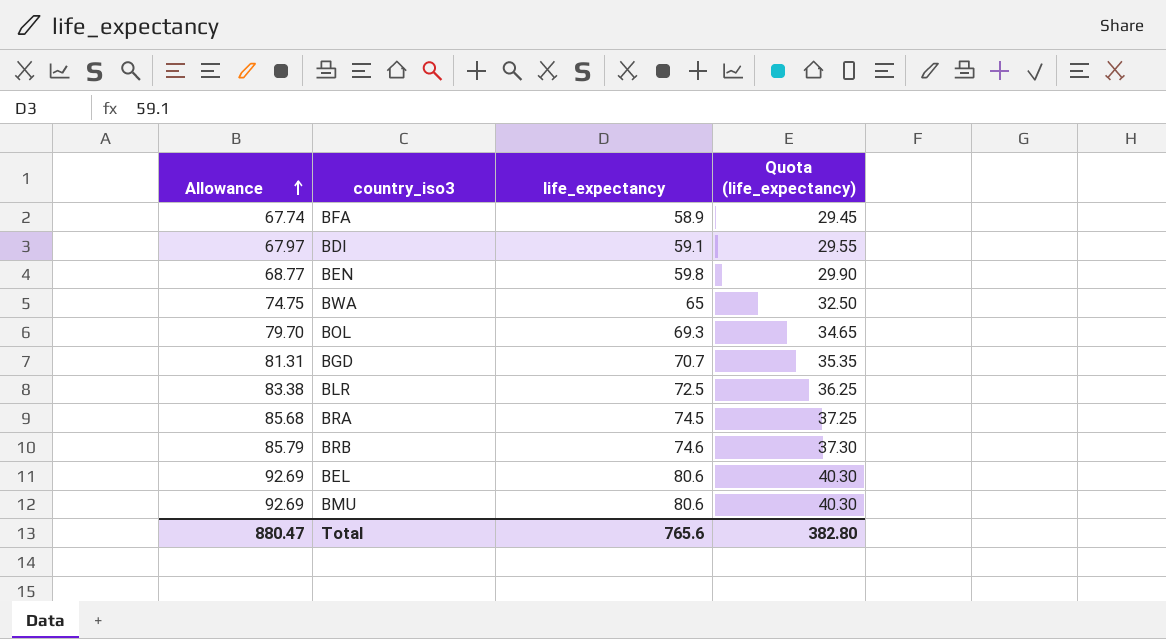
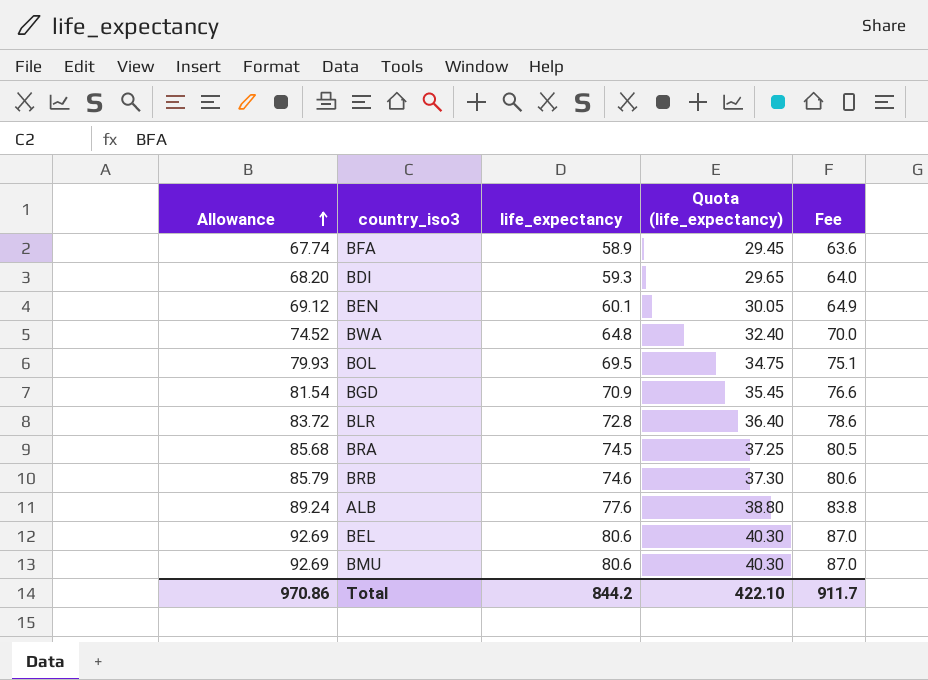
column Fee | formula: none -> [life_expectancy] * 1.08
BDI | Allowance: 67.97 -> 68.20
BDI | life_expectancy: 59.1 -> 59.3
BDI | Quota (life_expectancy): 29.55 -> 29.65
BEN | Allowance: 68.77 -> 69.12
BEN | life_expectancy: 59.8 -> 60.1
BEN | Quota (life_expectancy): 29.90 -> 30.05
BWA | Allowance: 74.75 -> 74.52
BWA | life_expectancy: 65 -> 64.8
BWA | Quota (life_expectancy): 32.50 -> 32.40
BOL | Allowance: 79.70 -> 79.93
BOL | life_expectancy: 69.3 -> 69.5
BOL | Quota (life_expectancy): 34.65 -> 34.75
BGD | Allowance: 81.31 -> 81.54
BGD | life_expectancy: 70.7 -> 70.9
BGD | Quota (life_expectancy): 35.35 -> 35.45
BLR | Allowance: 83.38 -> 83.72
BLR | life_expectancy: 72.5 -> 72.8
BLR | Quota (life_expectancy): 36.25 -> 36.40
row ALB: none -> 89.24 | 77.6 | 38.80 | 83.8
Total | Allowance: 880.47 -> 970.86
Total | life_expectancy: 765.6 -> 844.2
Total | Quota (life_expectancy): 382.80 -> 422.10

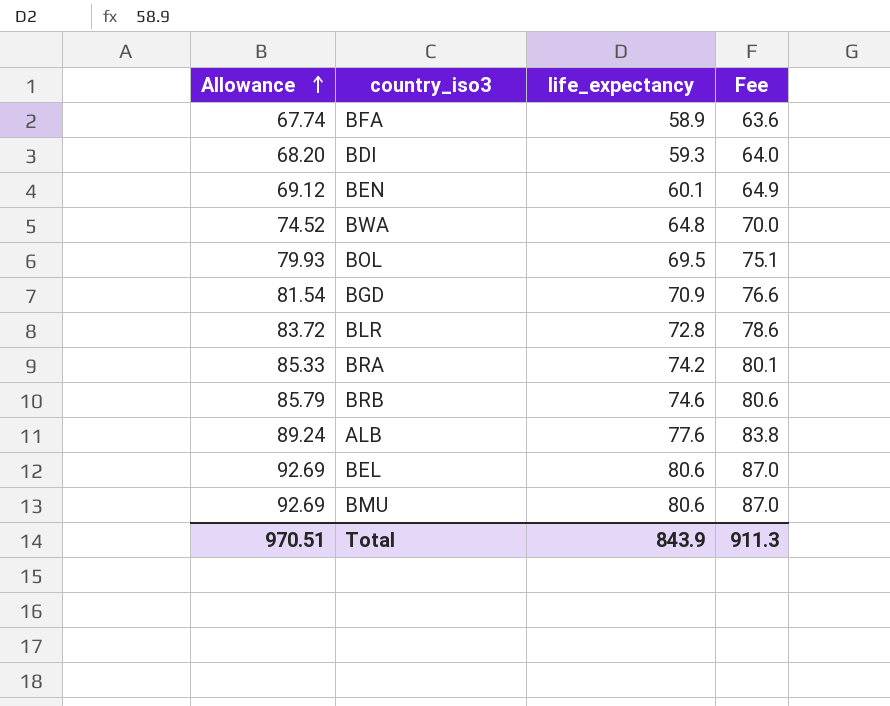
column Quota (life_expectancy) | formula: [life_expectancy] * 0.5 -> none
BRA | Allowance: 85.68 -> 85.33
BRA | life_expectancy: 74.5 -> 74.2
BRA | Fee: 80.5 -> 80.1
Total | Allowance: 970.86 -> 970.51
Total | life_expectancy: 844.2 -> 843.9
Total | Fee: 911.7 -> 911.3

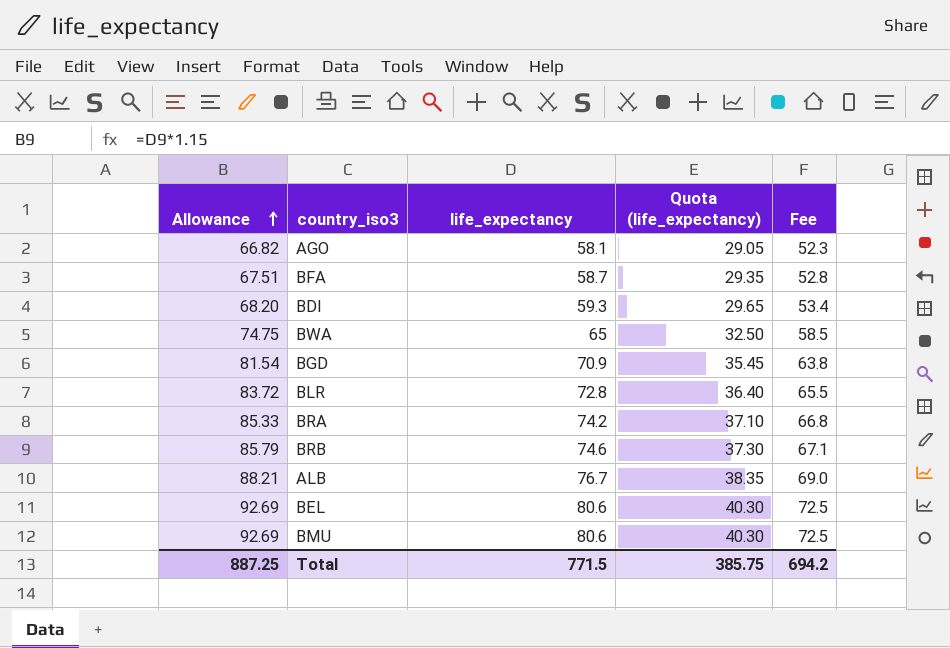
column Quota (life_expectancy) | formula: none -> [life_expectancy] * 0.5
column Fee | formula: [life_expectancy] * 1.08 -> [life_expectancy] * 0.9
row BEN: 69.12 | 60.1 | 64.9 -> none
row BOL: 79.93 | 69.5 | 75.1 -> none
row AGO: none -> 66.82 | 58.1 | 29.05 | 52.3
BFA | Allowance: 67.74 -> 67.51
BFA | life_expectancy: 58.9 -> 58.7
BWA | Allowance: 74.52 -> 74.75
BWA | life_expectancy: 64.8 -> 65
ALB | Allowance: 89.24 -> 88.21
ALB | life_expectancy: 77.6 -> 76.7
Total | Allowance: 970.51 -> 887.25
Total | life_expectancy: 843.9 -> 771.5
Total | Fee: 911.3 -> 694.2

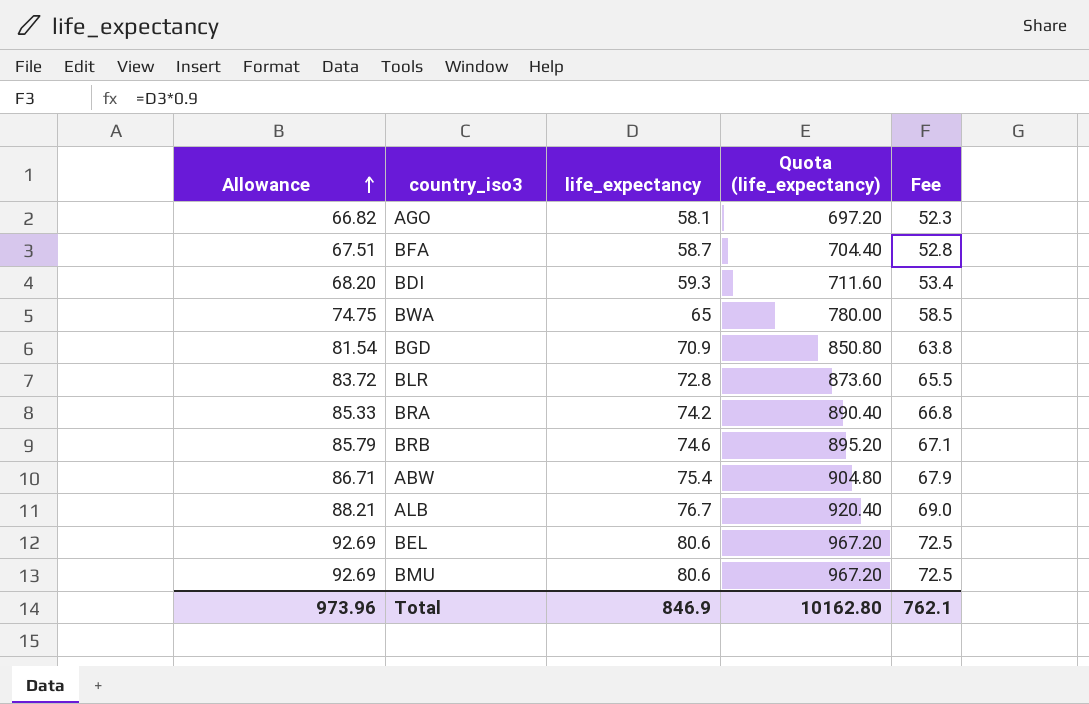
column Quota (life_expectancy) | formula: [life_expectancy] * 0.5 -> [life_expectancy] * 12
row ABW: none -> 86.71 | 75.4 | 904.80 | 67.9
Total | Allowance: 887.25 -> 973.96
Total | life_expectancy: 771.5 -> 846.9
Total | Quota (life_expectancy): 385.75 -> 10162.80
Total | Fee: 694.2 -> 762.1

